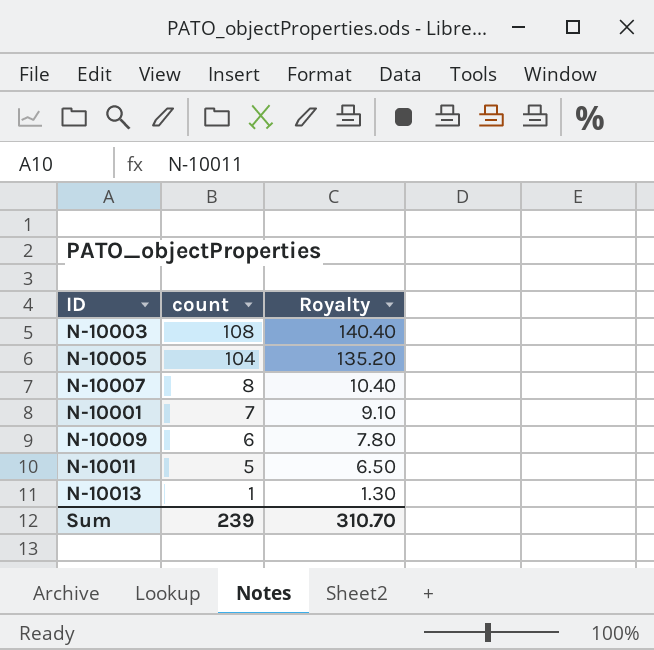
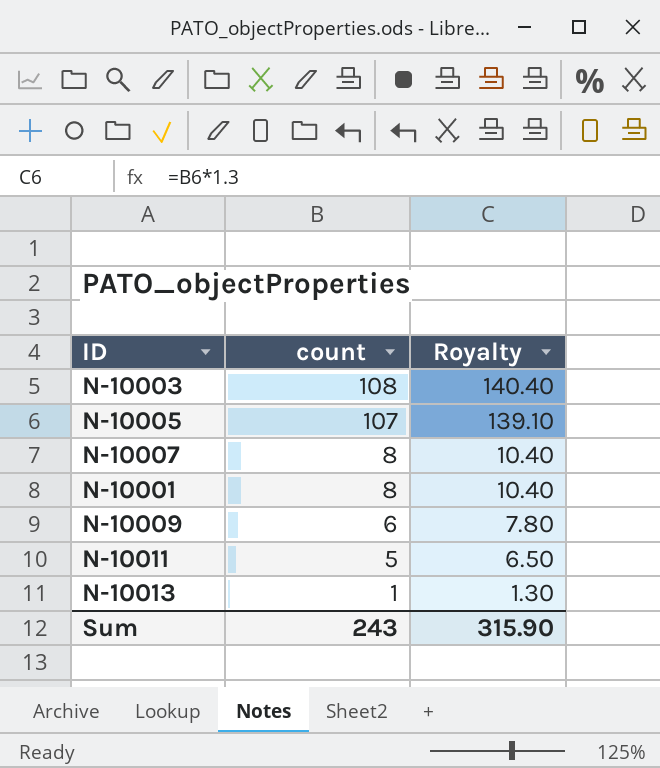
N-10005 | count: 104 -> 107
N-10005 | Royalty: 135.20 -> 139.10
N-10001 | count: 7 -> 8
N-10001 | Royalty: 9.10 -> 10.40
Sum | count: 239 -> 243
Sum | Royalty: 310.70 -> 315.90

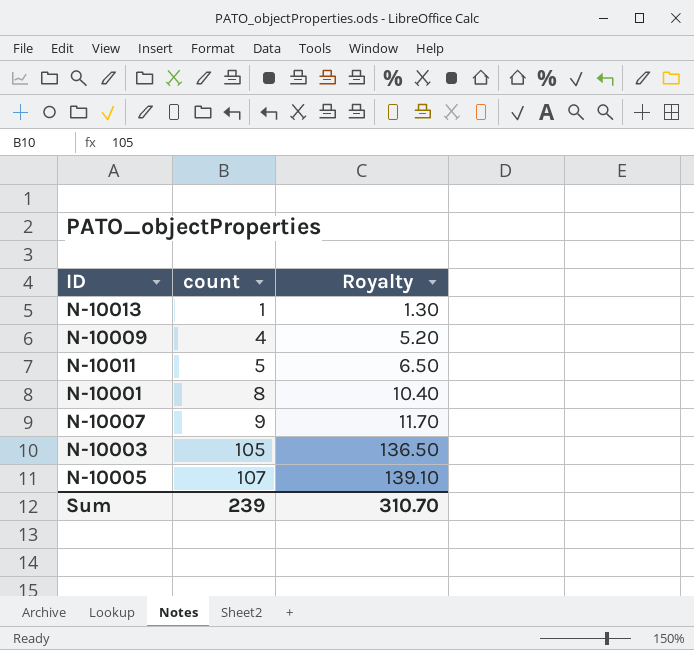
row order: count descending -> count ascending
N-10009 | count: 6 -> 4
N-10009 | Royalty: 7.80 -> 5.20
N-10007 | count: 8 -> 9
N-10007 | Royalty: 10.40 -> 11.70
N-10003 | count: 108 -> 105
N-10003 | Royalty: 140.40 -> 136.50
Sum | count: 243 -> 239
Sum | Royalty: 315.90 -> 310.70

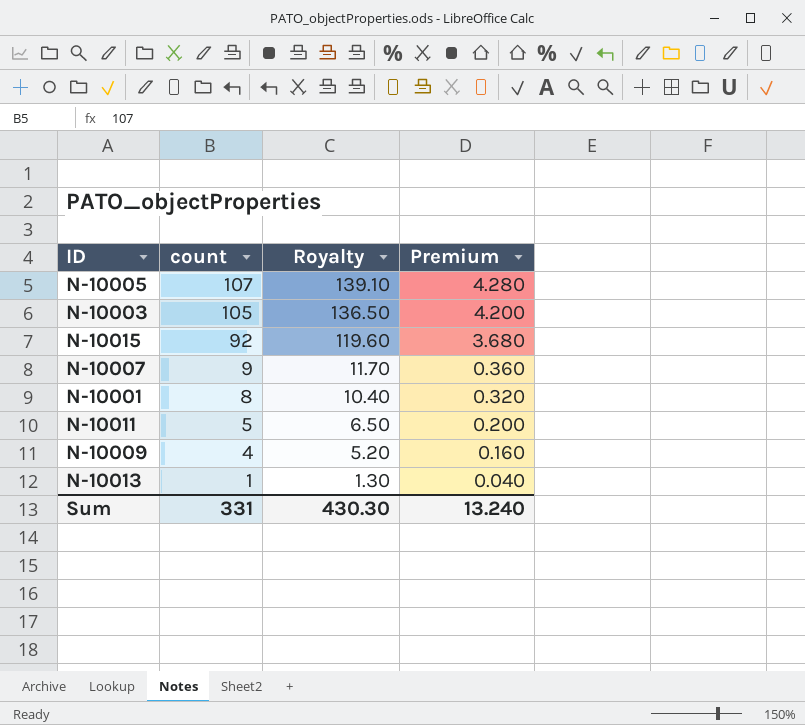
row order: count ascending -> count descending
column Premium | formula: none -> [count] * 0.04
row N-10015: none -> 92 | 119.60 | 3.680
Sum | count: 239 -> 331
Sum | Royalty: 310.70 -> 430.30

